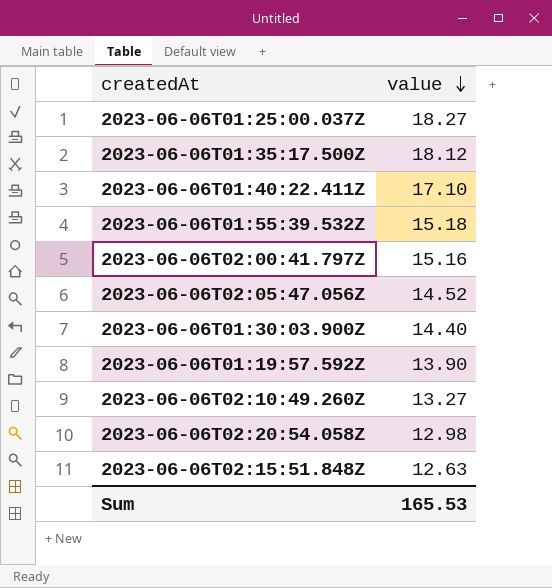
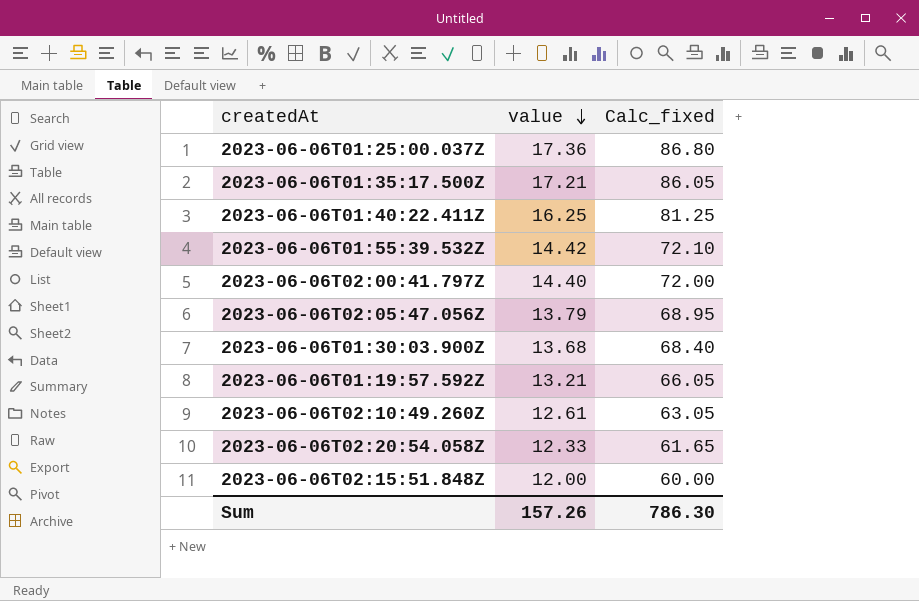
column Calc_fixed | formula: none -> [value] * 5
2023-06-06T01:25:00.037Z | value: 18.27 -> 17.36
2023-06-06T01:35:17.500Z | value: 18.12 -> 17.21
2023-06-06T01:40:22.411Z | value: 17.10 -> 16.25
2023-06-06T01:55:39.532Z | value: 15.18 -> 14.42
2023-06-06T02:00:41.797Z | value: 15.16 -> 14.40
2023-06-06T02:05:47.056Z | value: 14.52 -> 13.79
2023-06-06T01:30:03.900Z | value: 14.40 -> 13.68
2023-06-06T01:19:57.592Z | value: 13.90 -> 13.21
2023-06-06T02:10:49.260Z | value: 13.27 -> 12.61
2023-06-06T02:20:54.058Z | value: 12.98 -> 12.33
2023-06-06T02:15:51.848Z | value: 12.63 -> 12.00
Sum | value: 165.53 -> 157.26

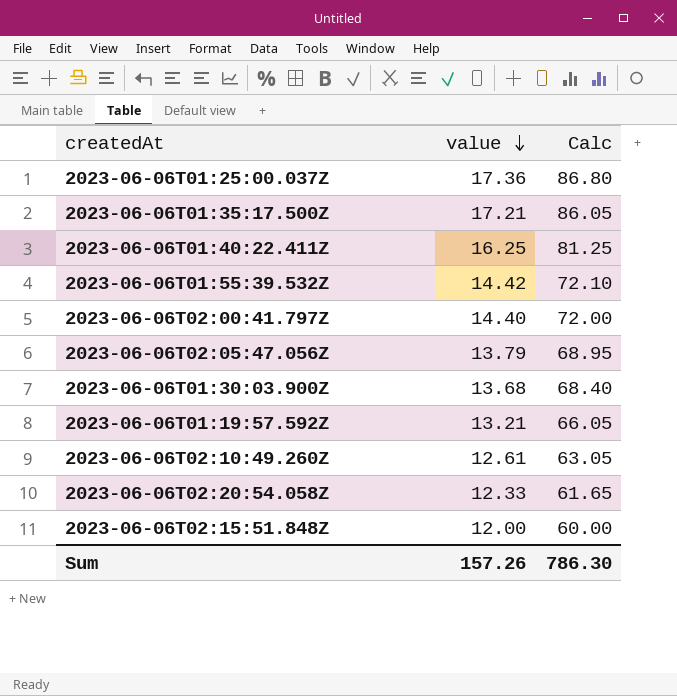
column name: Calc_fixed -> Calc

